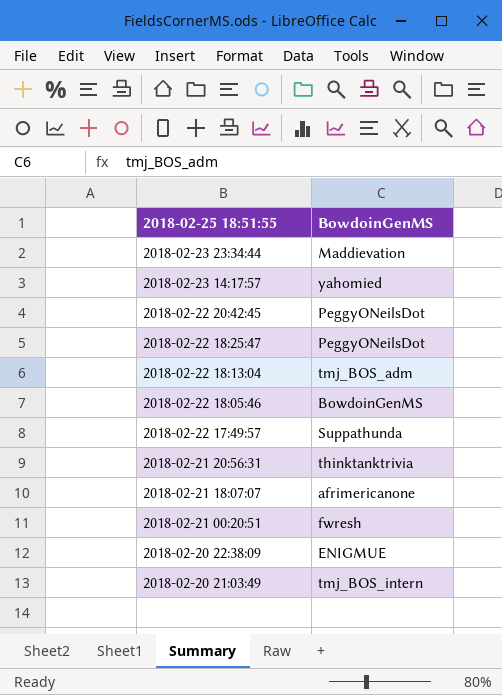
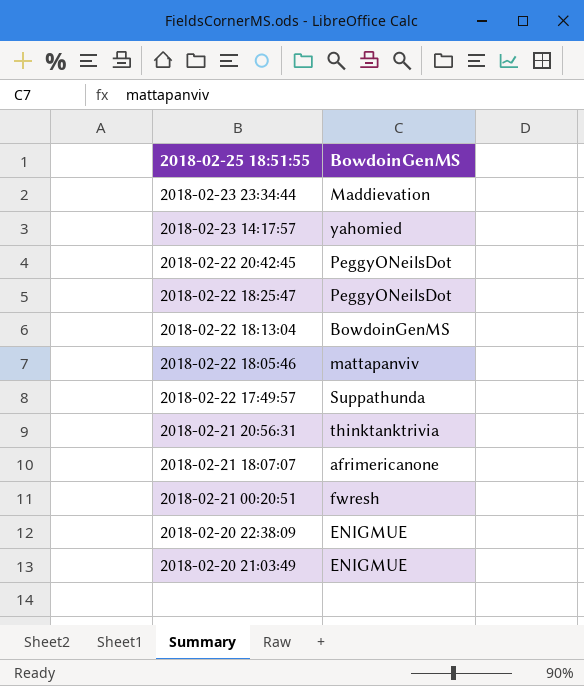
2018-02-22 18:13:04 | BowdoinGenMS: tmj_BOS_adm -> BowdoinGenMS
2018-02-22 18:05:46 | BowdoinGenMS: BowdoinGenMS -> mattapanviv
2018-02-20 21:03:49 | BowdoinGenMS: tmj_BOS_intern -> ENIGMUE

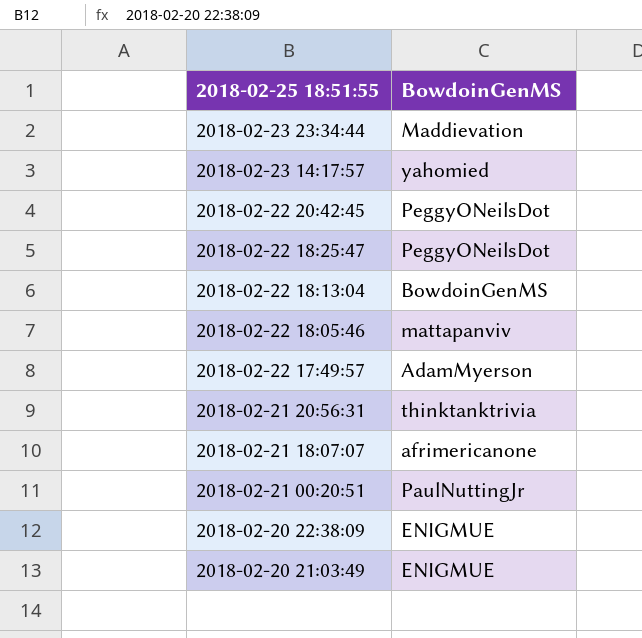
2018-02-22 17:49:57 | BowdoinGenMS: Suppathunda -> AdamMyerson
2018-02-21 00:20:51 | BowdoinGenMS: fwresh -> PaulNuttingJr

